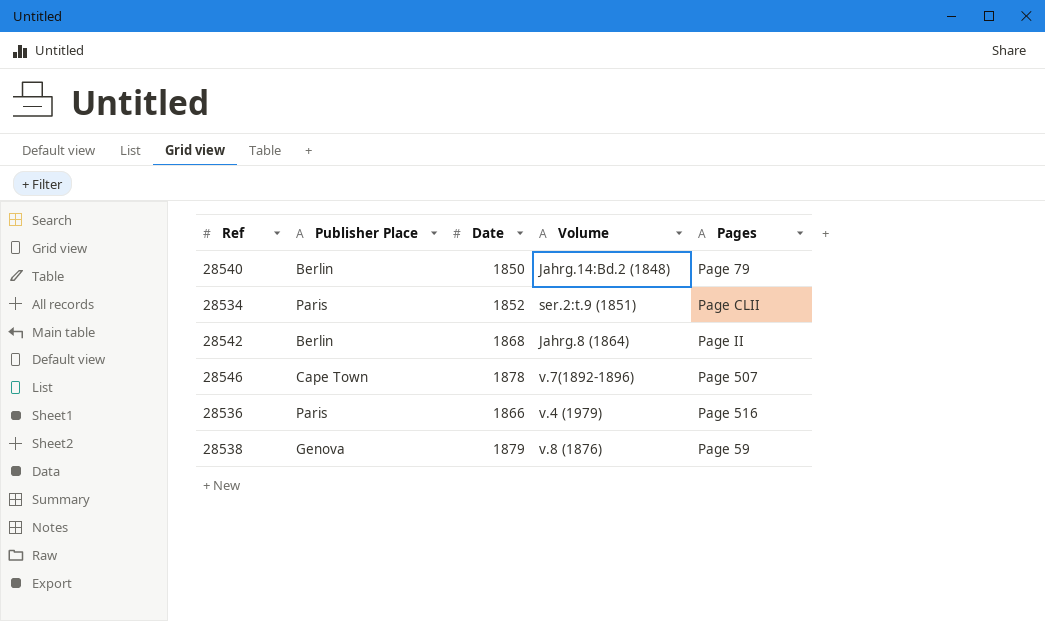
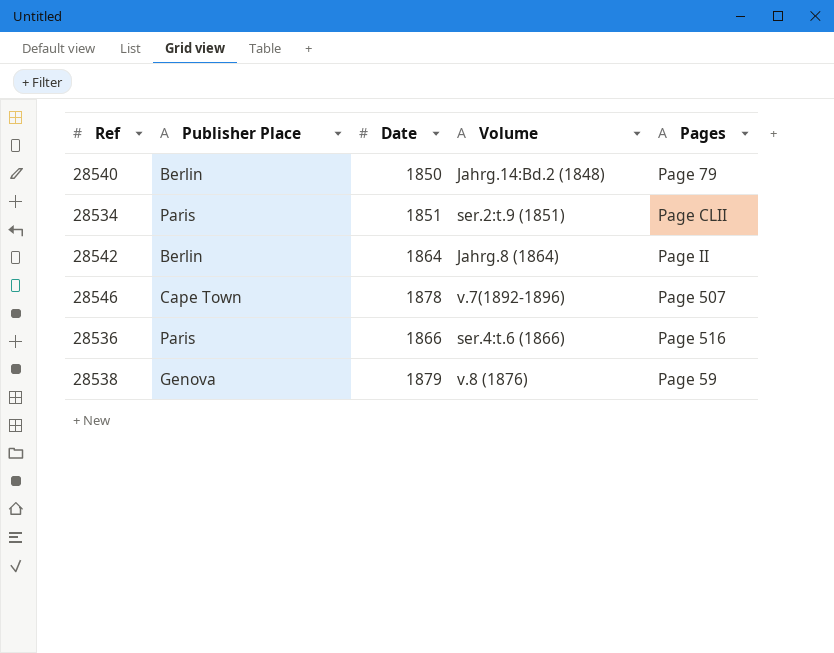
28534 | Date: 1852 -> 1851
28542 | Date: 1868 -> 1864
28536 | Volume: v.4 (1979) -> ser.4:t.6 (1866)

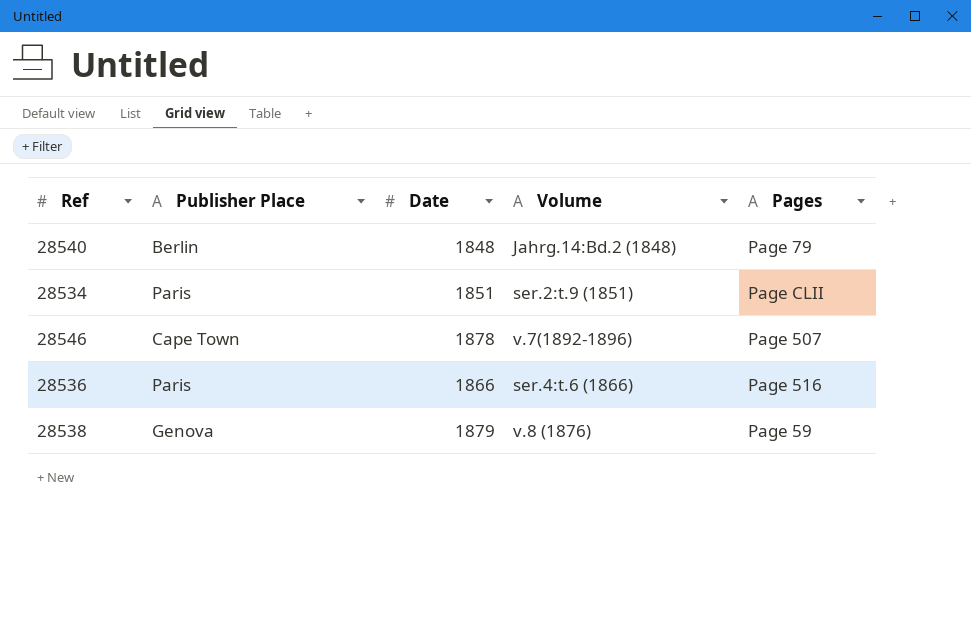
row 28542: Berlin | 1864 | Jahrg.8 (1864) | Page II -> none
28540 | Date: 1850 -> 1848

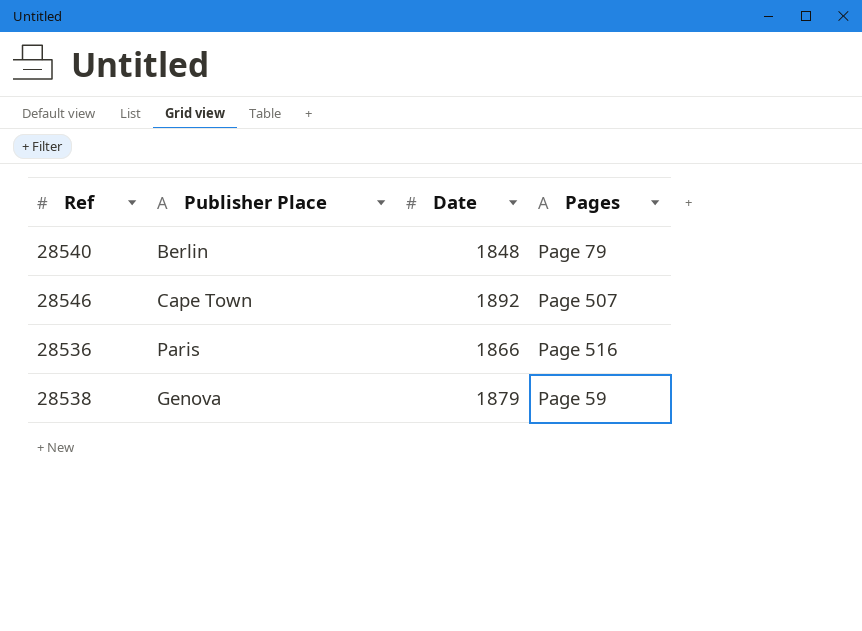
column Volume | position: 4 -> none
row 28534: Paris | 1851 | ser.2:t.9 (1851) | Page CLII -> none
28546 | Date: 1878 -> 1892

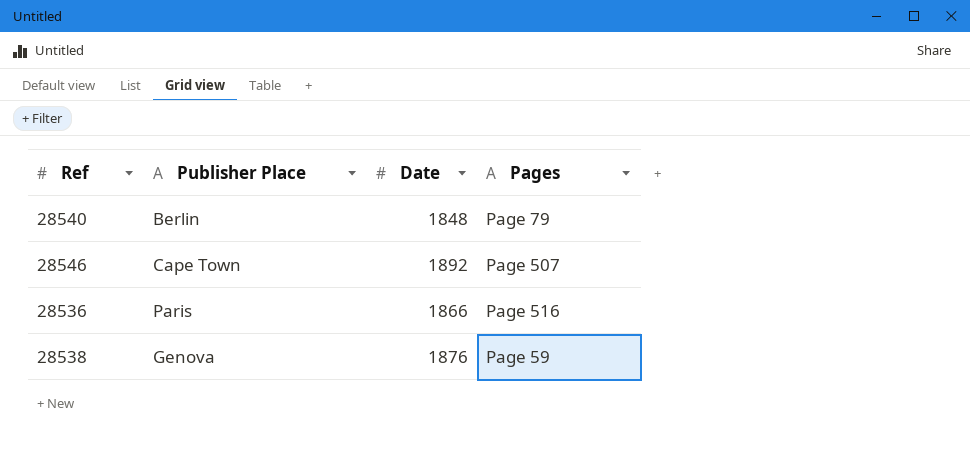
28538 | Date: 1879 -> 1876

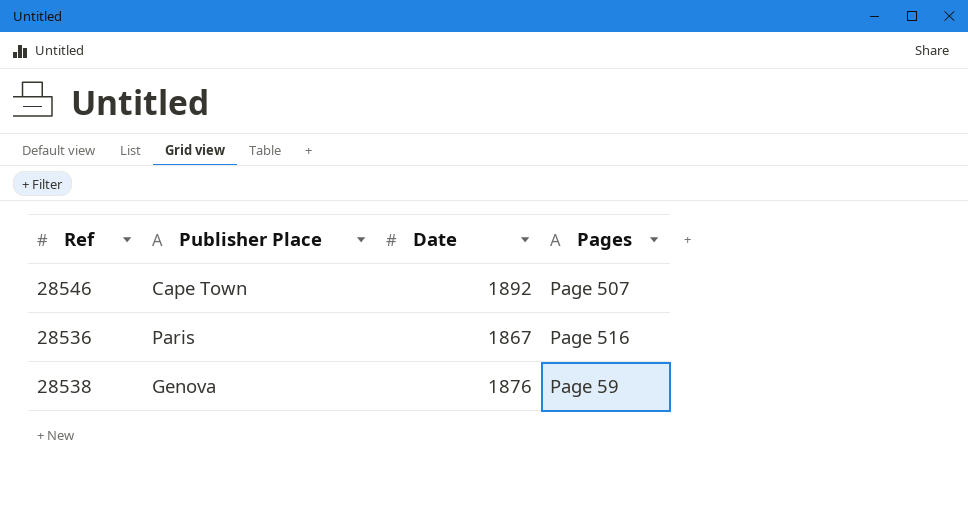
row 28540: Berlin | 1848 | Page 79 -> none
28536 | Date: 1866 -> 1867

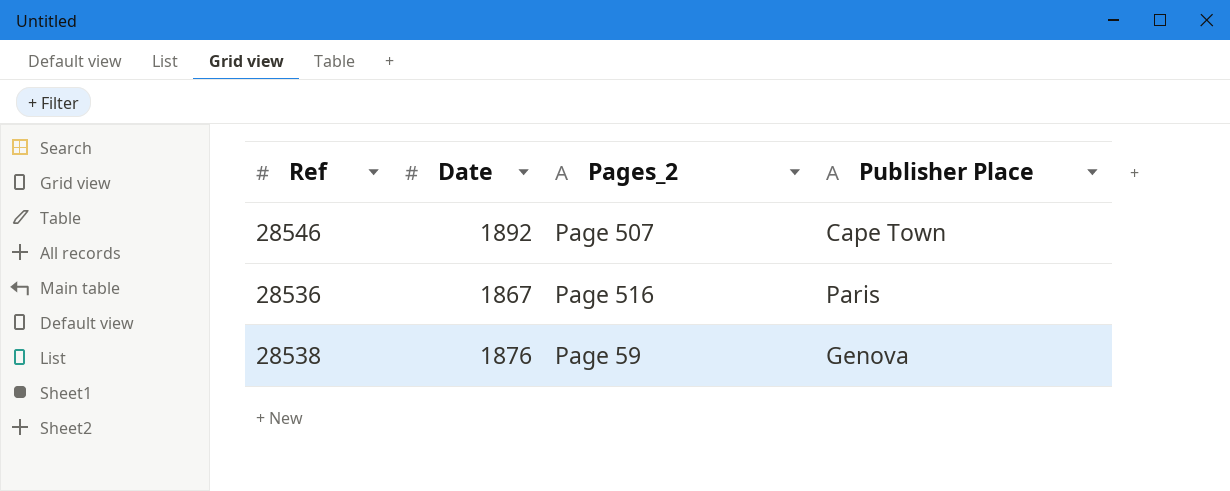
column name: Pages -> Pages_2
column Publisher Place | position: 2 -> 4

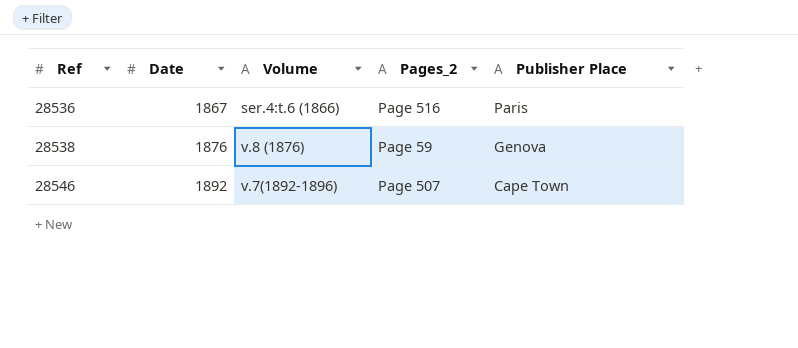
row order: none -> Ref ascending
column Volume | position: none -> 3

